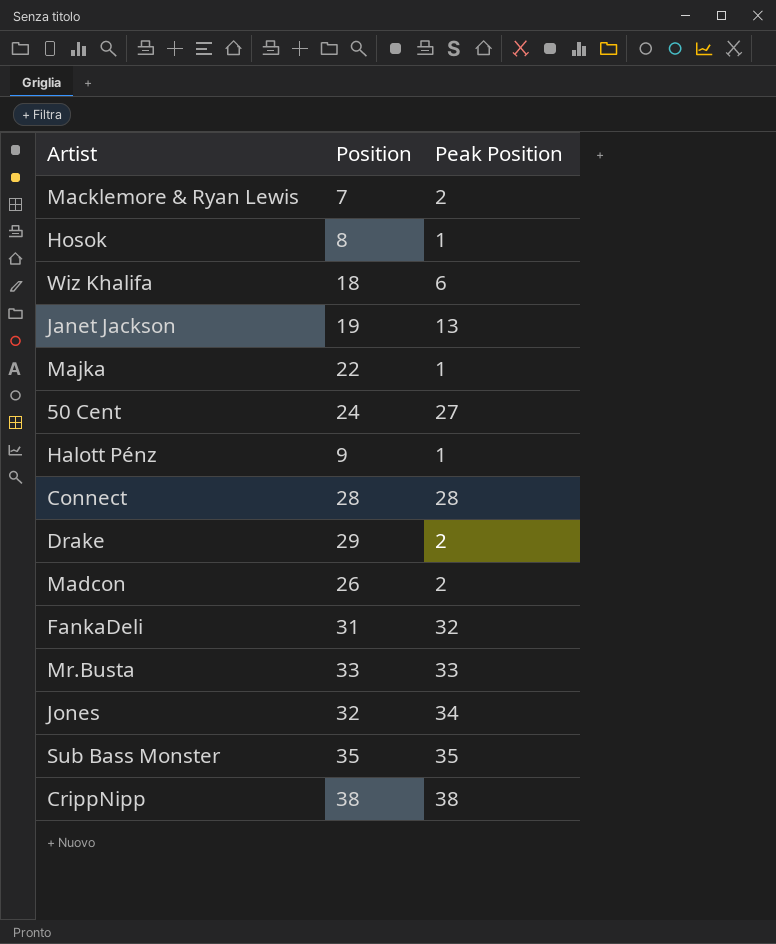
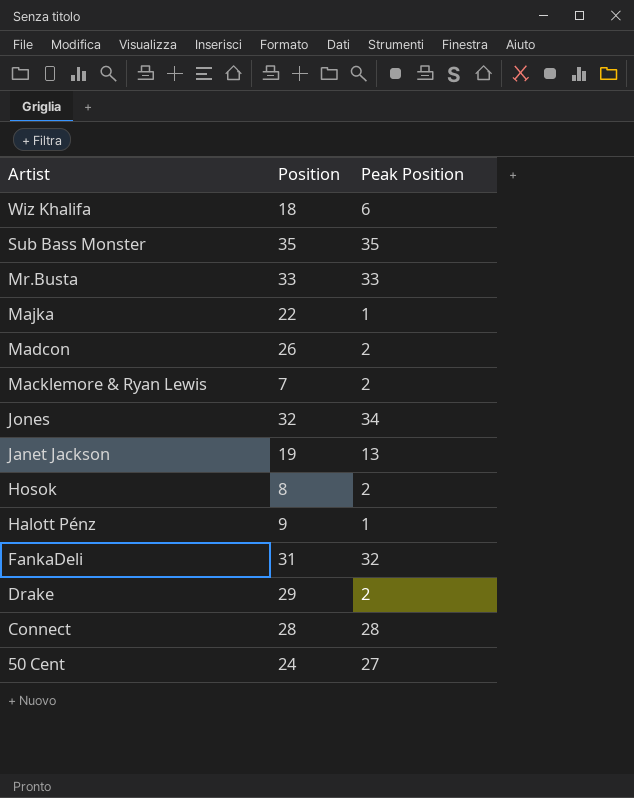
row order: none -> Artist descending
row CrippNipp: 38 | 38 -> none
Hosok | Peak Position: 1 -> 2

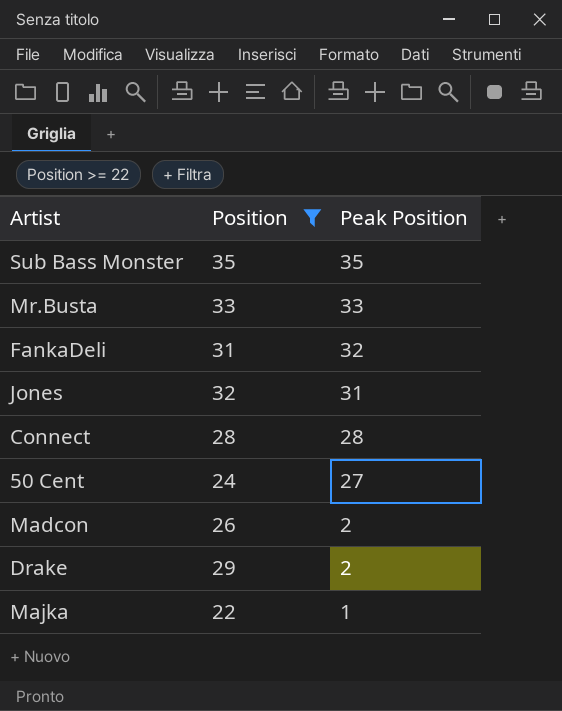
filter: none -> Position >= 22
row order: Artist descending -> Peak Position descending
Jones | Peak Position: 34 -> 31

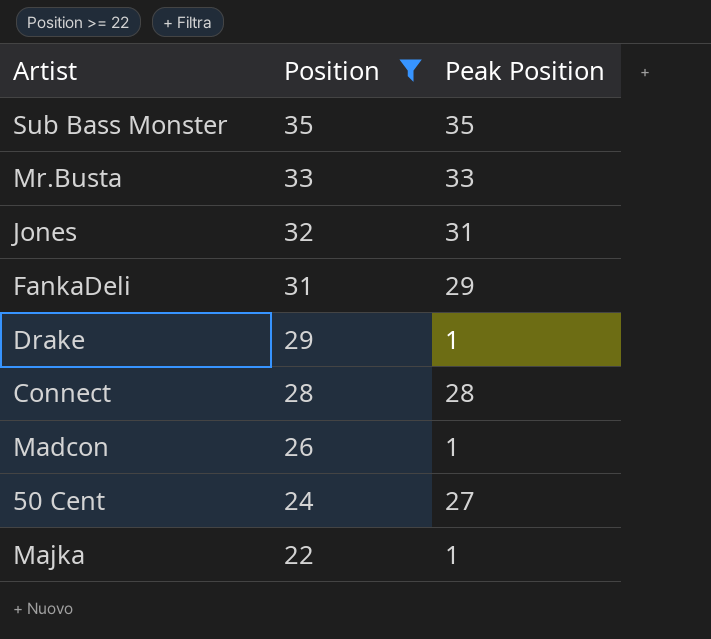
row order: Peak Position descending -> Position descending
FankaDeli | Peak Position: 32 -> 29
Drake | Peak Position: 2 -> 1
Madcon | Peak Position: 2 -> 1

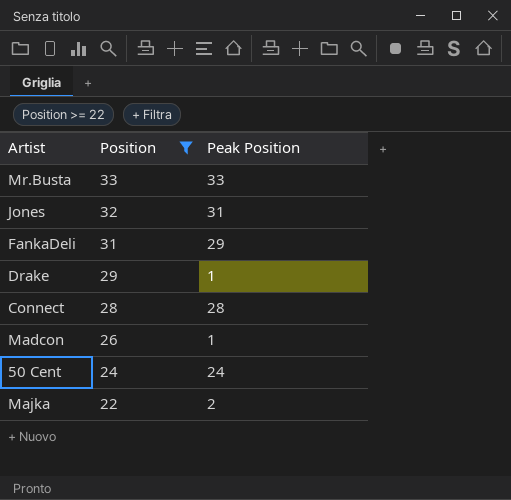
row Sub Bass Monster: 35 | 35 -> none
50 Cent | Peak Position: 27 -> 24
Majka | Peak Position: 1 -> 2

